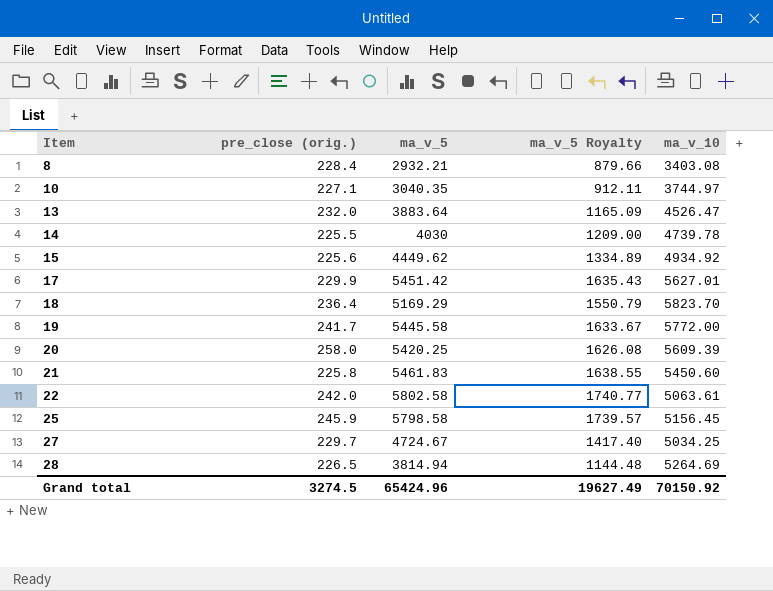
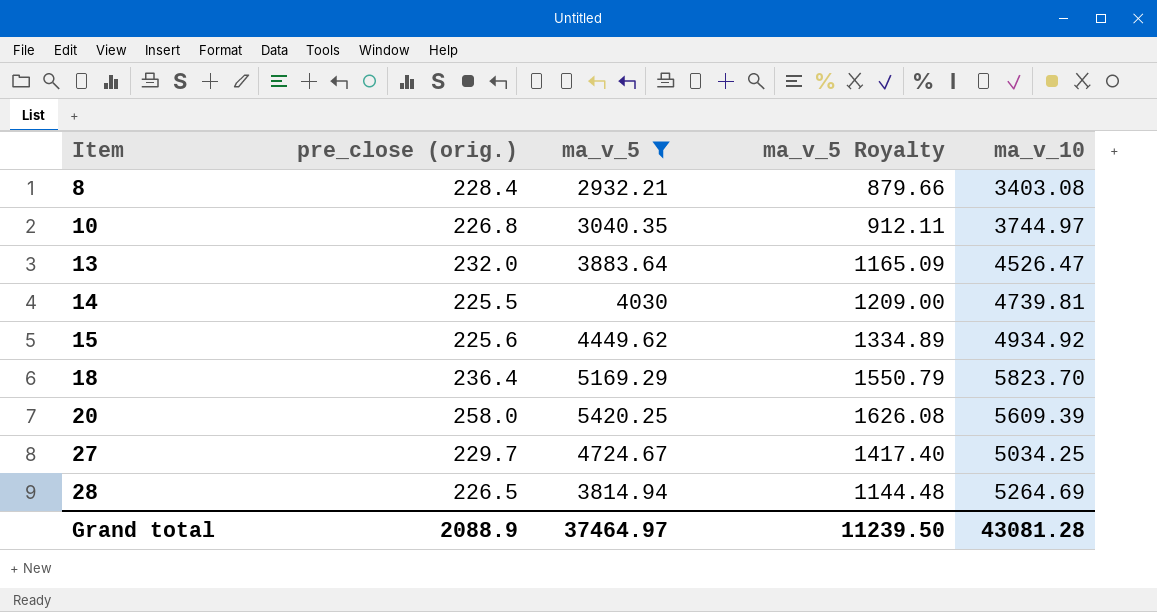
filter: none -> ma_v_5 <= 5420.25
10 | pre_close (orig.): 227.1 -> 226.8
14 | ma_v_10: 4739.78 -> 4739.81
Grand total | pre_close (orig.): 3274.5 -> 2088.9
Grand total | ma_v_5: 65424.96 -> 37464.97
Grand total | ma_v_5 Royalty: 19627.49 -> 11239.50
Grand total | ma_v_10: 70150.92 -> 43081.28

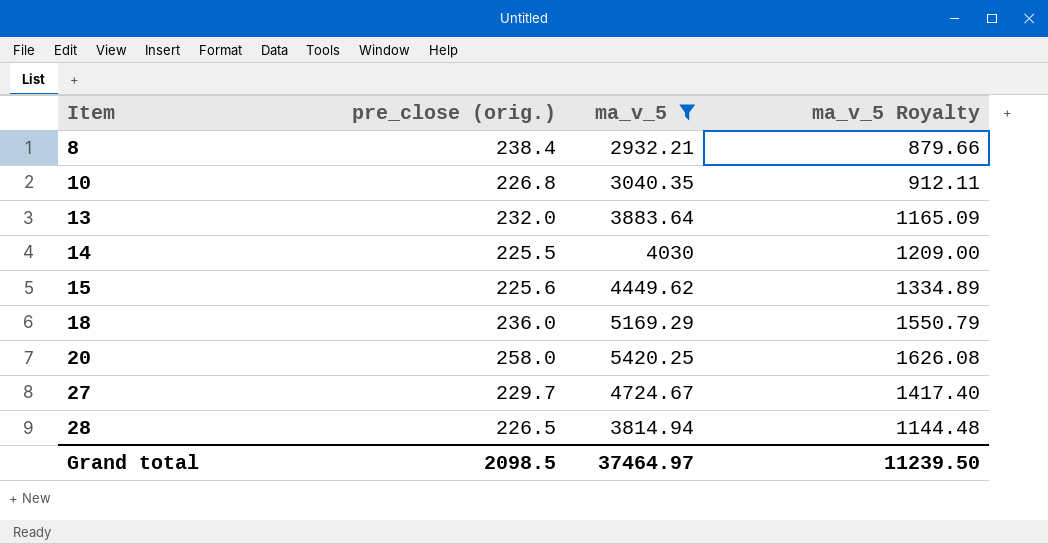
column ma_v_10 | position: 5 -> none
8 | pre_close (orig.): 228.4 -> 238.4
18 | pre_close (orig.): 236.4 -> 236.0
Grand total | pre_close (orig.): 2088.9 -> 2098.5

